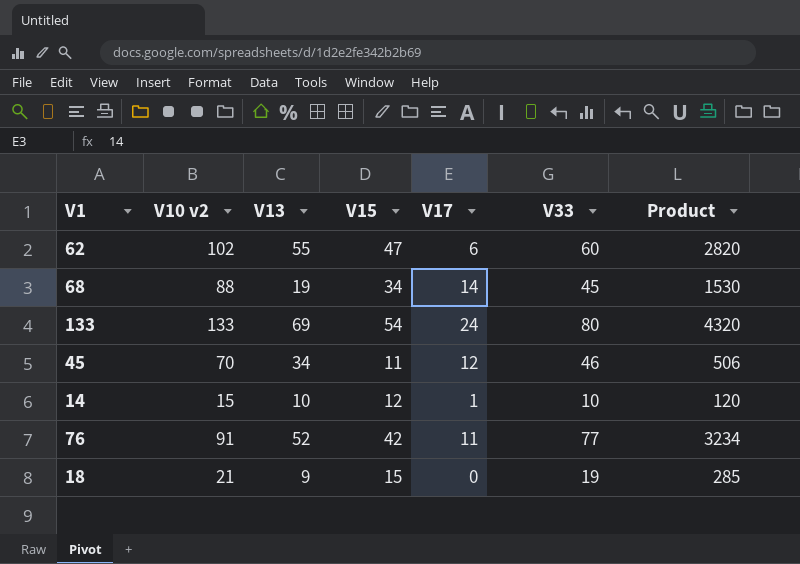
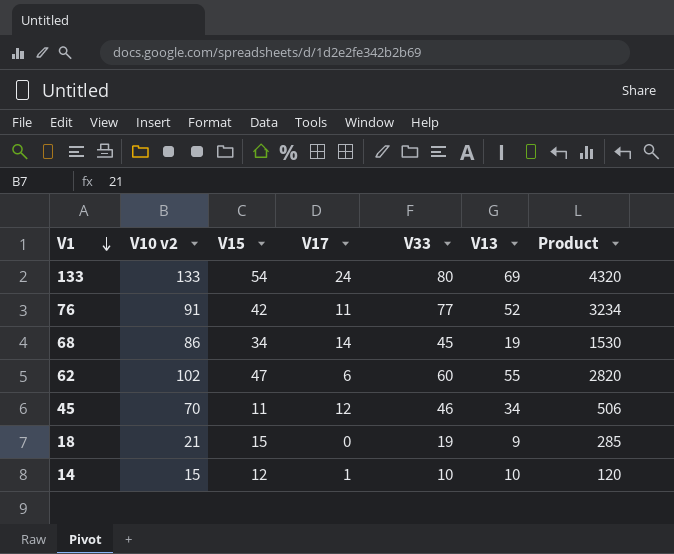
row order: none -> V1 descending
column V13 | position: 3 -> 6
68 | V10 v2: 88 -> 86

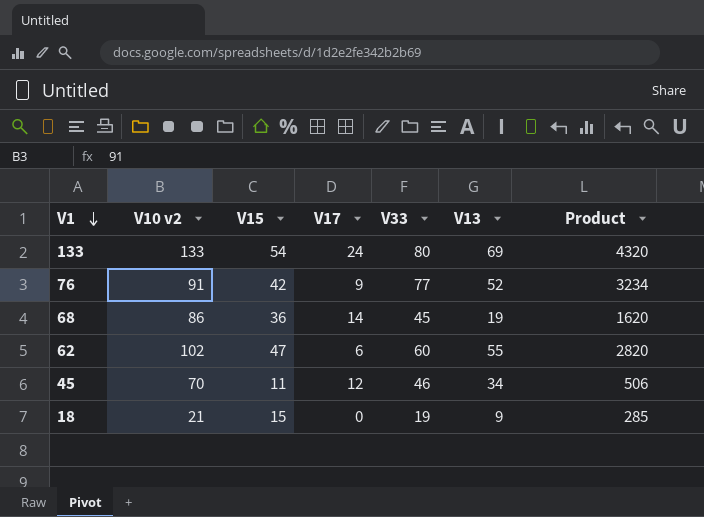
row 14: 15 | 12 | 1 | 10 | 10 | 120 -> none
76 | V17: 11 -> 9
68 | V15: 34 -> 36
68 | Product: 1530 -> 1620

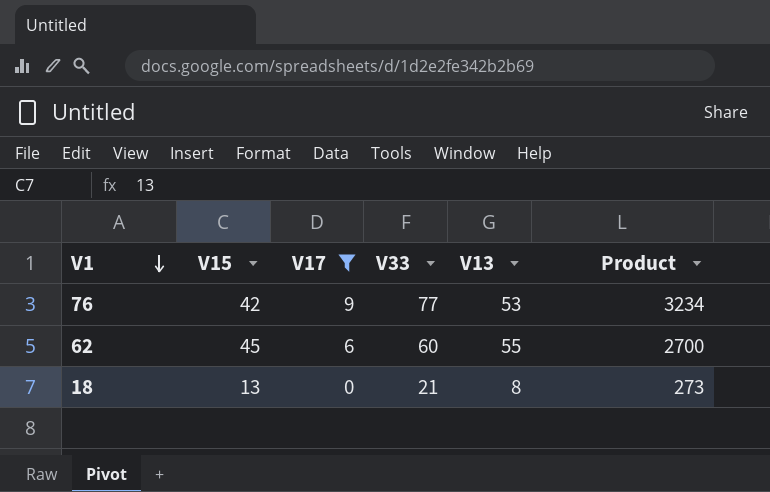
filter: none -> V17 <= 9
column V10 v2 | position: 2 -> none
76 | V13: 52 -> 53
62 | V15: 47 -> 45
62 | Product: 2820 -> 2700
18 | V15: 15 -> 13
18 | V33: 19 -> 21
18 | V13: 9 -> 8
18 | Product: 285 -> 273

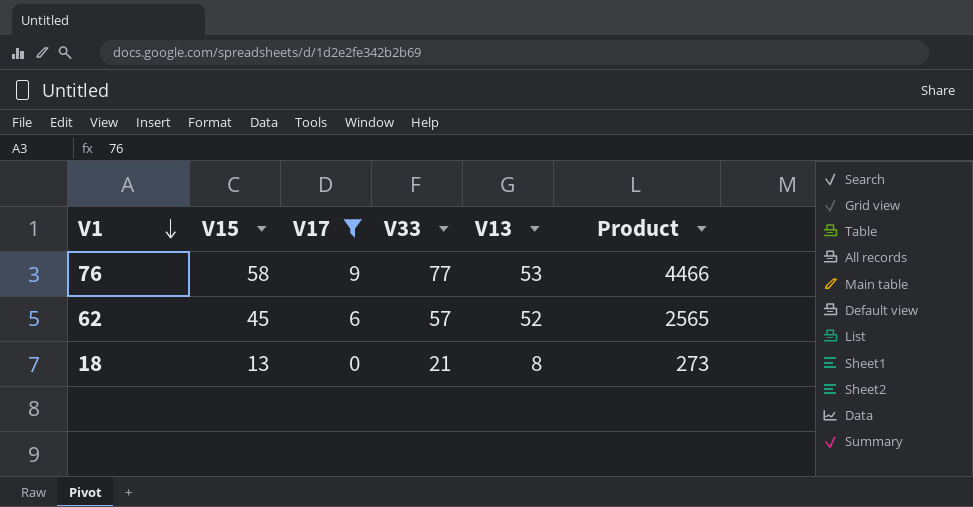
76 | V15: 42 -> 58
76 | Product: 3234 -> 4466
62 | V33: 60 -> 57
62 | V13: 55 -> 52
62 | Product: 2700 -> 2565

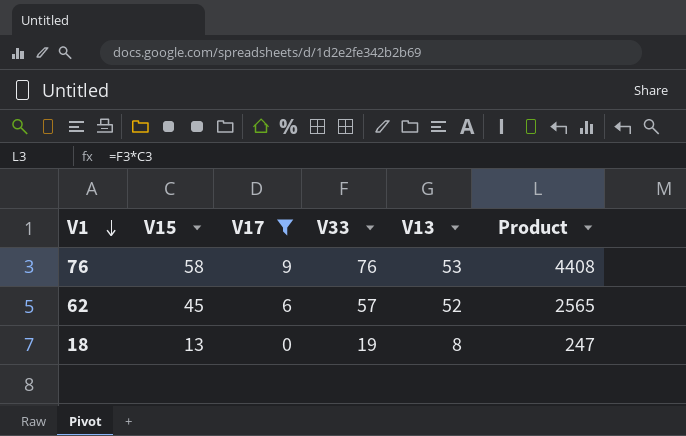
76 | V33: 77 -> 76
76 | Product: 4466 -> 4408
18 | V33: 21 -> 19
18 | Product: 273 -> 247

